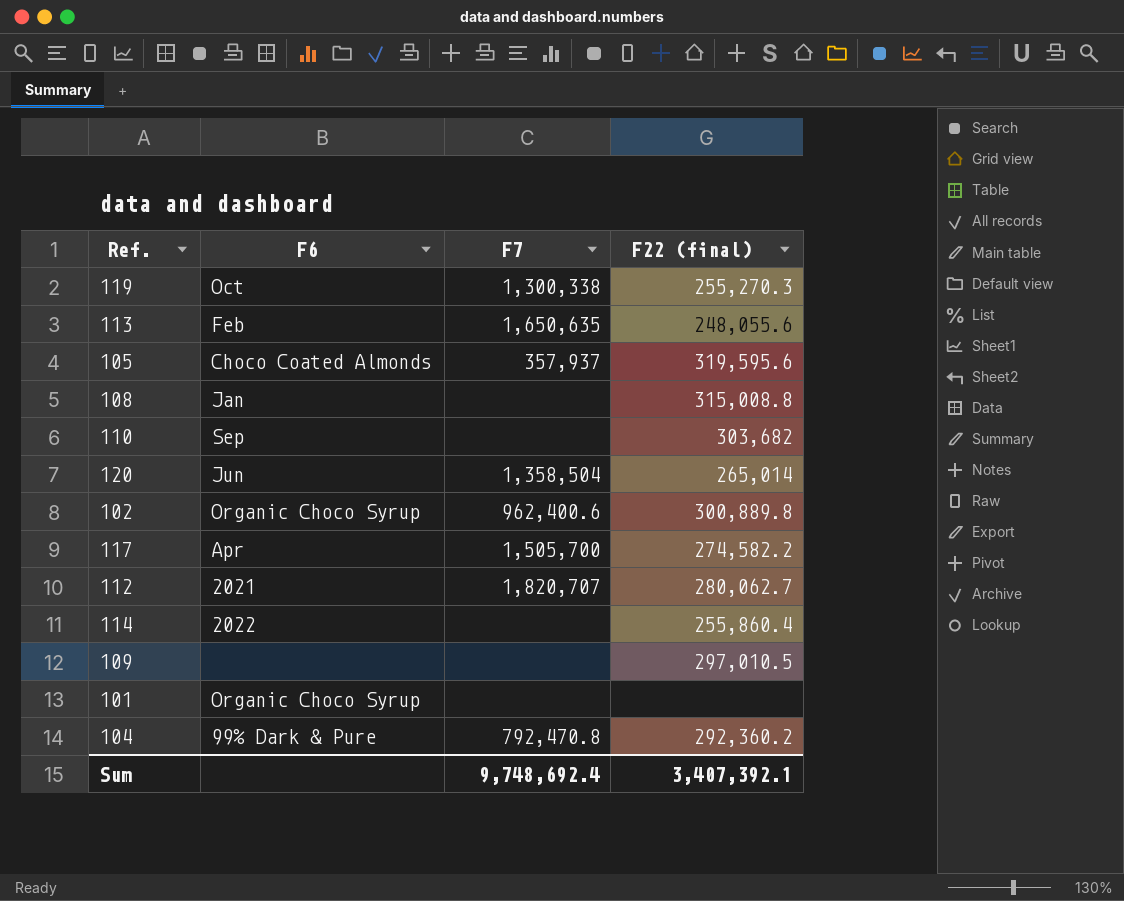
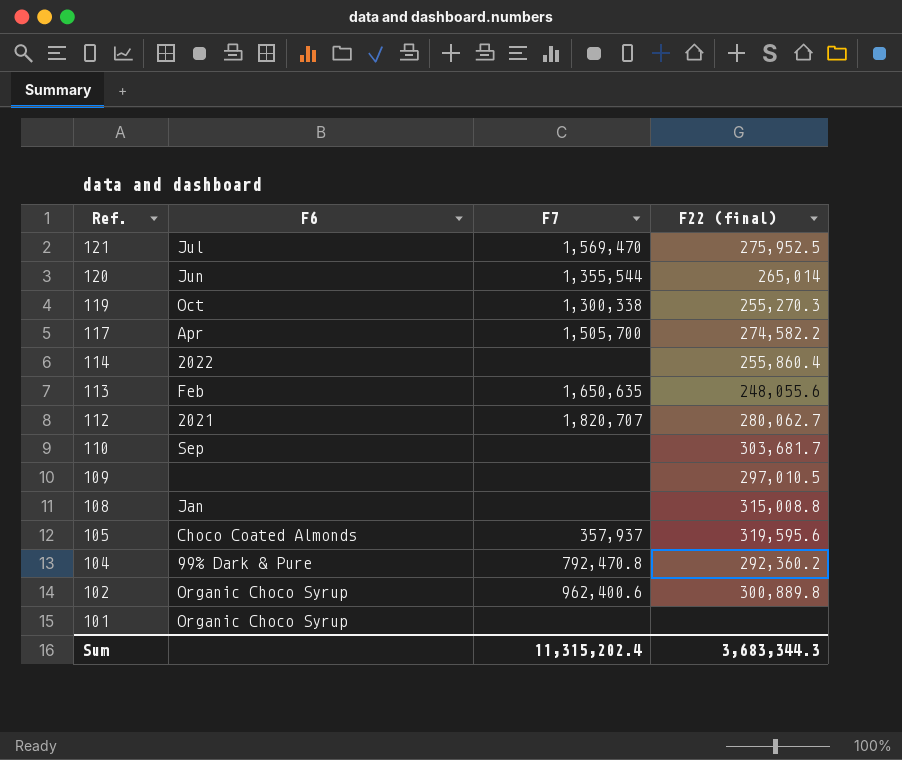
row order: none -> Ref. descending
row 121: none -> Jul | 1,569,470 | 275,952.5
120 | F7: 1,358,504 -> 1,355,544
110 | F22 (final): 303,682 -> 303,681.7
Sum | F7: 9,748,692.4 -> 11,315,202.4
Sum | F22 (final): 3,407,392.1 -> 3,683,344.3

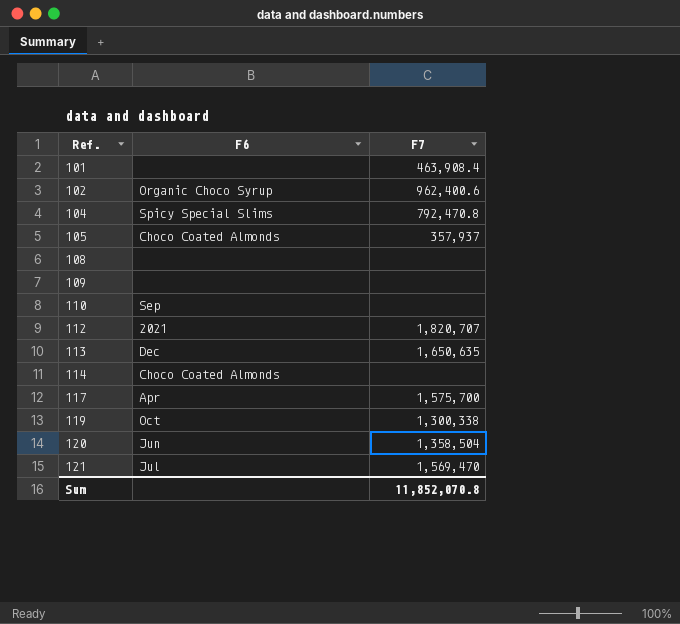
row order: Ref. descending -> Ref. ascending
column F22 (final) | position: 4 -> none
101 | F6: Organic Choco Syrup -> none
101 | F7: none -> 463,908.4
104 | F6: 99% Dark & Pure -> Spicy Special Slims
108 | F6: Jan -> none
113 | F6: Feb -> Dec
114 | F6: 2022 -> Choco Coated Almonds
117 | F7: 1,505,700 -> 1,575,700
120 | F7: 1,355,544 -> 1,358,504
Sum | F7: 11,315,202.4 -> 11,852,070.8

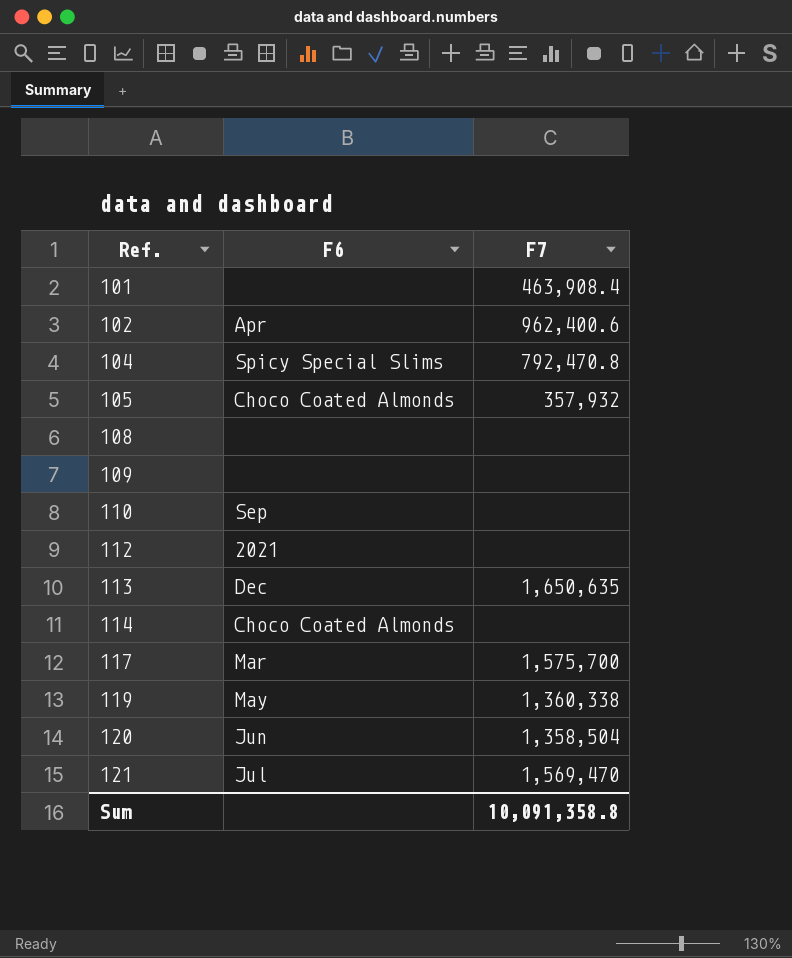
102 | F6: Organic Choco Syrup -> Apr
105 | F7: 357,937 -> 357,932
112 | F7: 1,820,707 -> none
117 | F6: Apr -> Mar
119 | F6: Oct -> May
119 | F7: 1,300,338 -> 1,360,338
Sum | F7: 11,852,070.8 -> 10,091,358.8

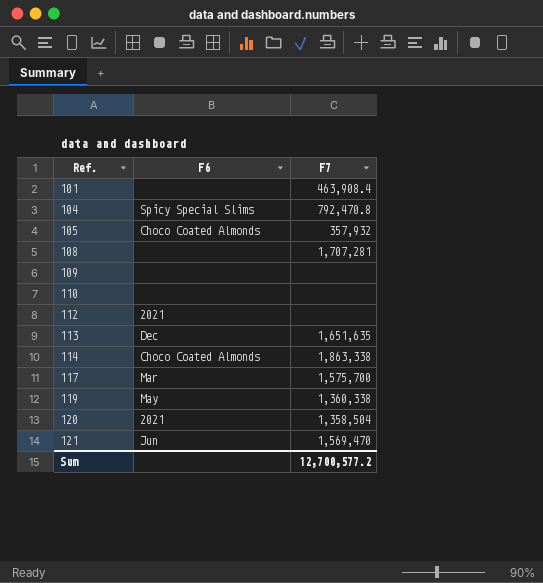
row 102: Apr | 962,400.6 -> none
108 | F7: none -> 1,707,281
110 | F6: Sep -> none
113 | F7: 1,650,635 -> 1,651,635
114 | F7: none -> 1,863,338
120 | F6: Jun -> 2021
121 | F6: Jul -> Jun
Sum | F7: 10,091,358.8 -> 12,700,577.2

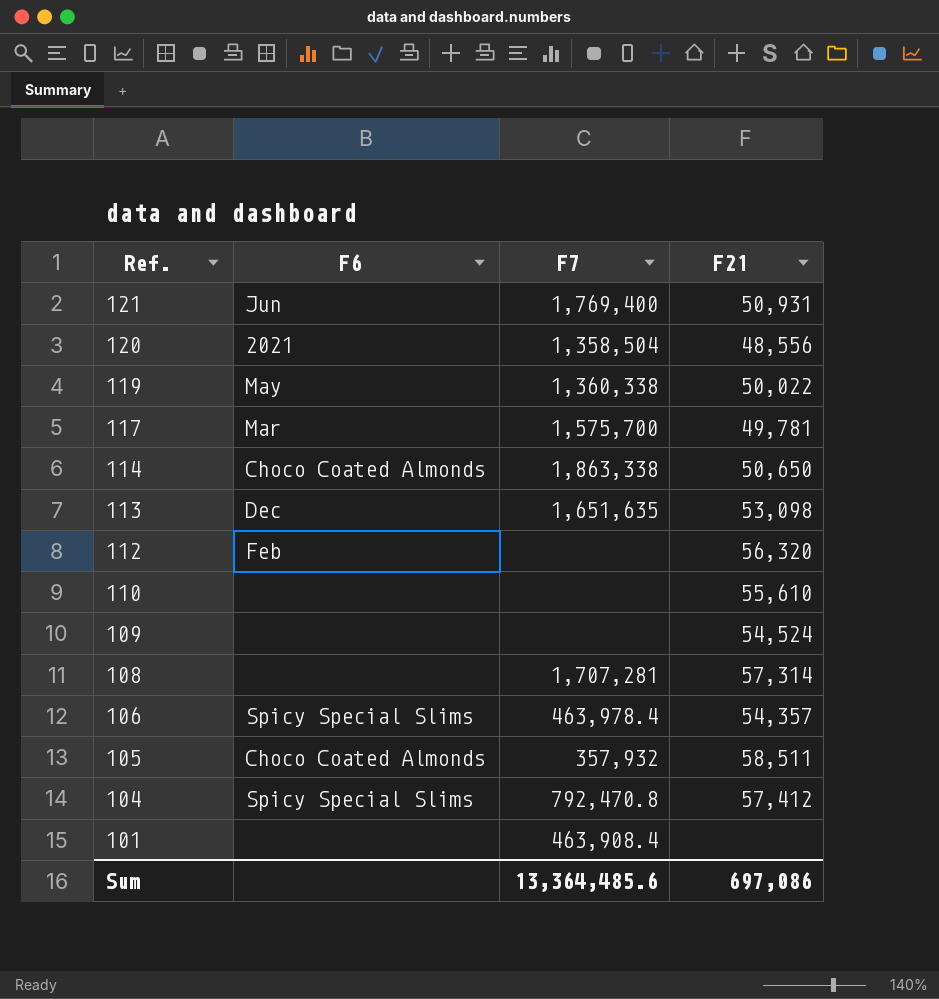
row order: Ref. ascending -> Ref. descending
column F21 | position: none -> 4
121 | F7: 1,569,470 -> 1,769,400
112 | F6: 2021 -> Feb
row 106: none -> Spicy Special Slims | 463,978.4 | 54,357
Sum | F7: 12,700,577.2 -> 13,364,485.6

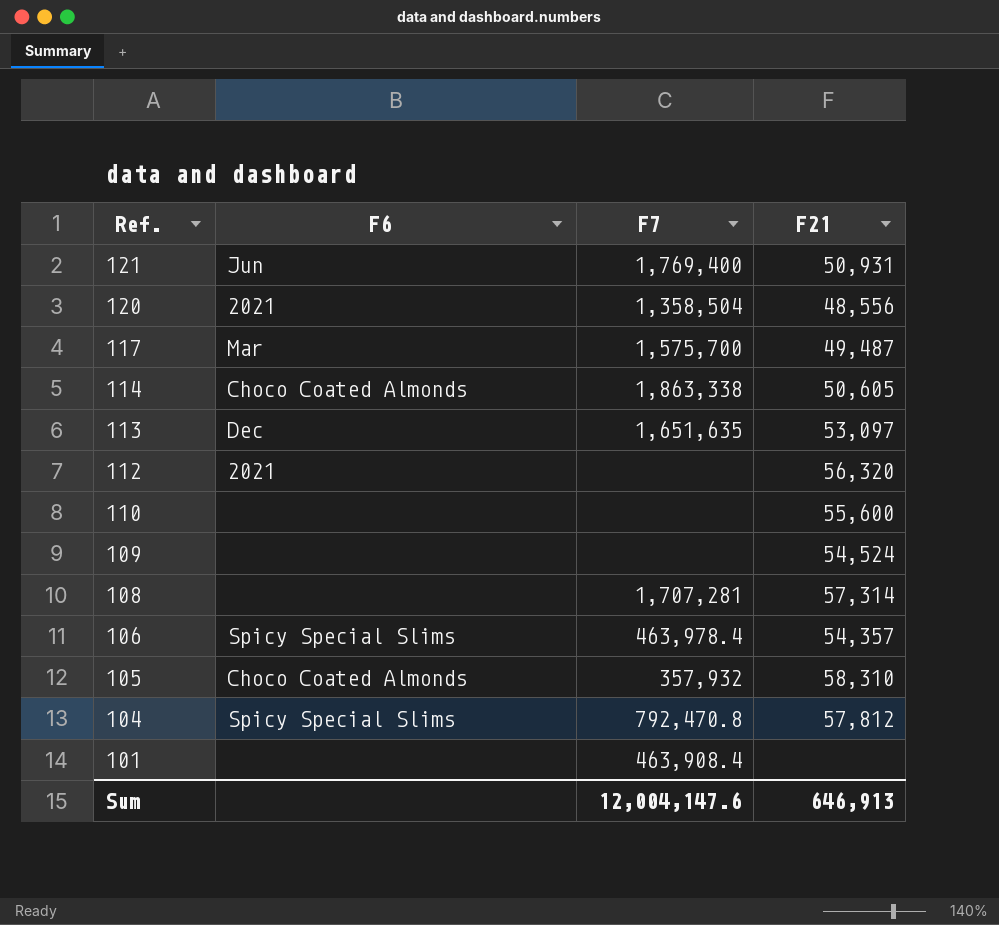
row 119: May | 1,360,338 | 50,022 -> none
117 | F21: 49,781 -> 49,487
114 | F21: 50,650 -> 50,605
113 | F21: 53,098 -> 53,097
112 | F6: Feb -> 2021
110 | F21: 55,610 -> 55,600
105 | F21: 58,511 -> 58,310
104 | F21: 57,412 -> 57,812
Sum | F7: 13,364,485.6 -> 12,004,147.6
Sum | F21: 697,086 -> 646,913

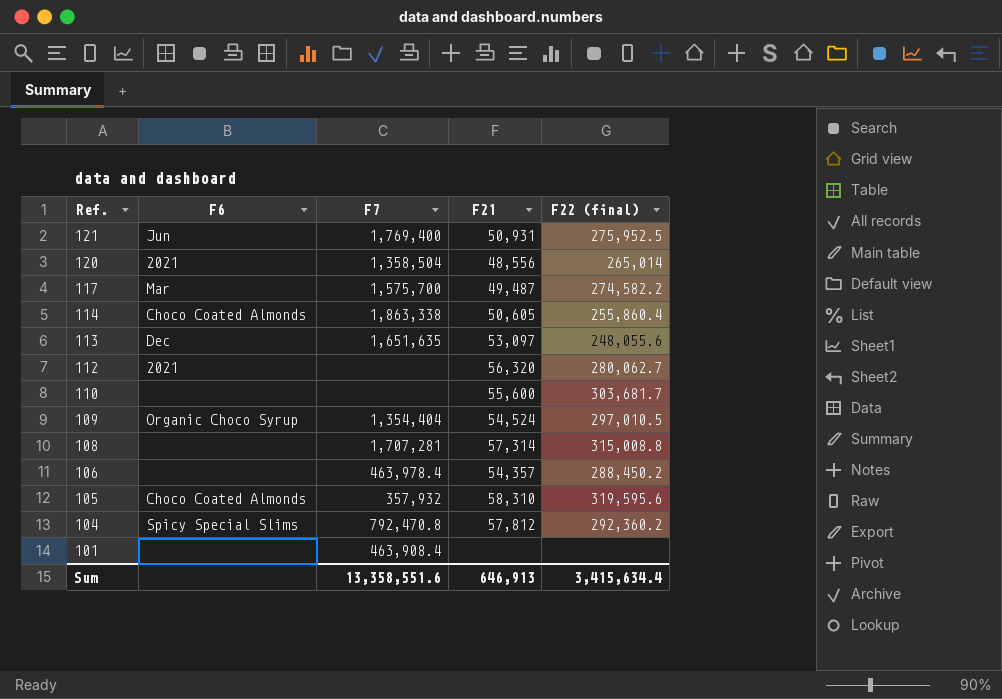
column F22 (final) | position: none -> 5
109 | F6: none -> Organic Choco Syrup
109 | F7: none -> 1,354,404
106 | F6: Spicy Special Slims -> none
Sum | F7: 12,004,147.6 -> 13,358,551.6

